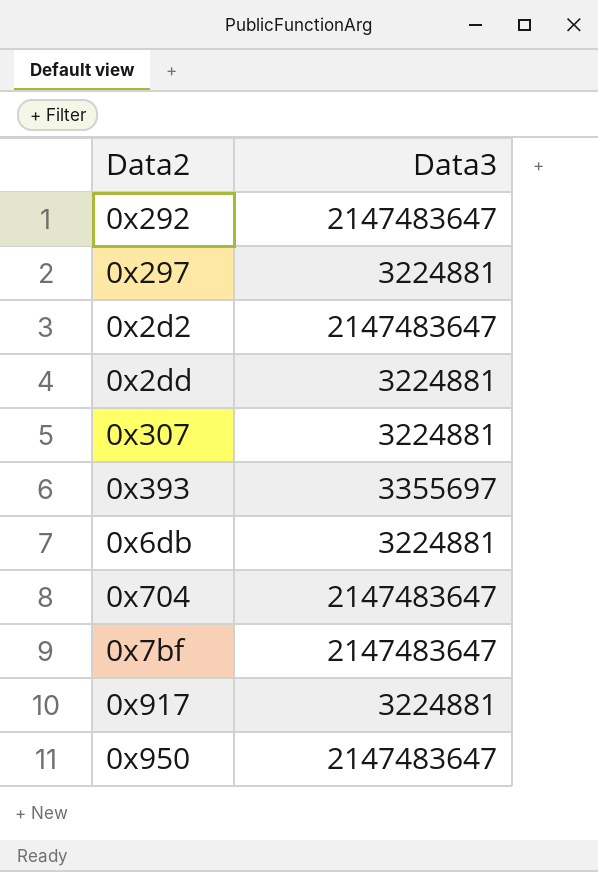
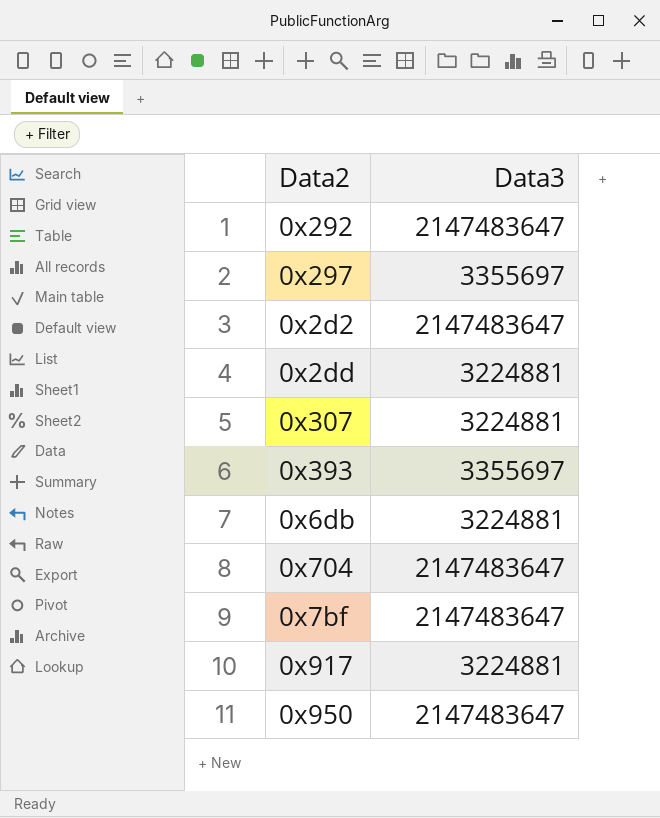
0x297 | Data3: 3224881 -> 3355697

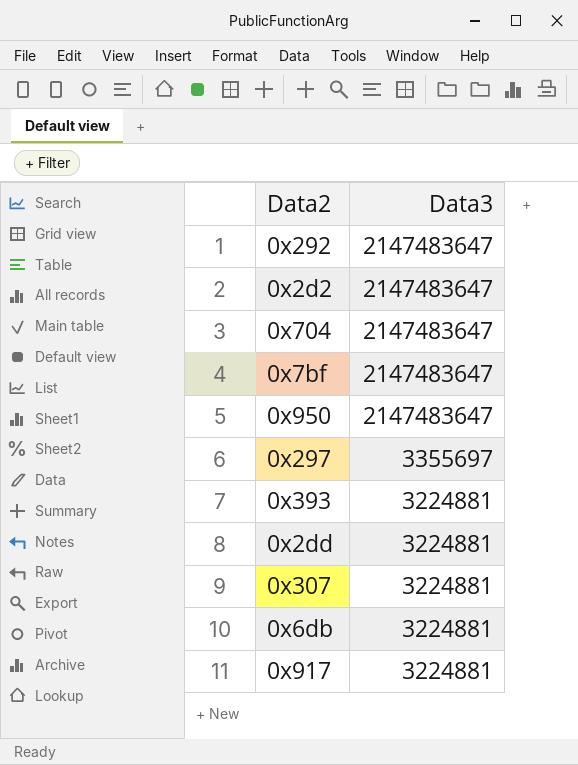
row order: none -> Data3 descending
0x393 | Data3: 3355697 -> 3224881

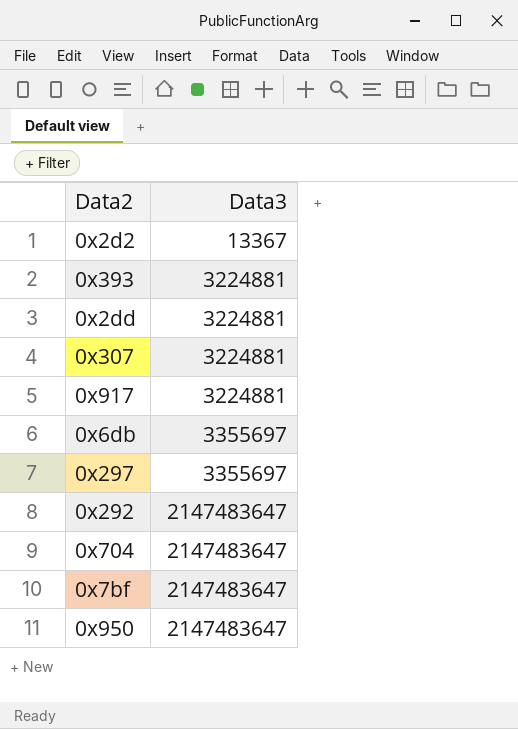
row order: Data3 descending -> Data3 ascending
0x2d2 | Data3: 2147483647 -> 13367
0x6db | Data3: 3224881 -> 3355697

